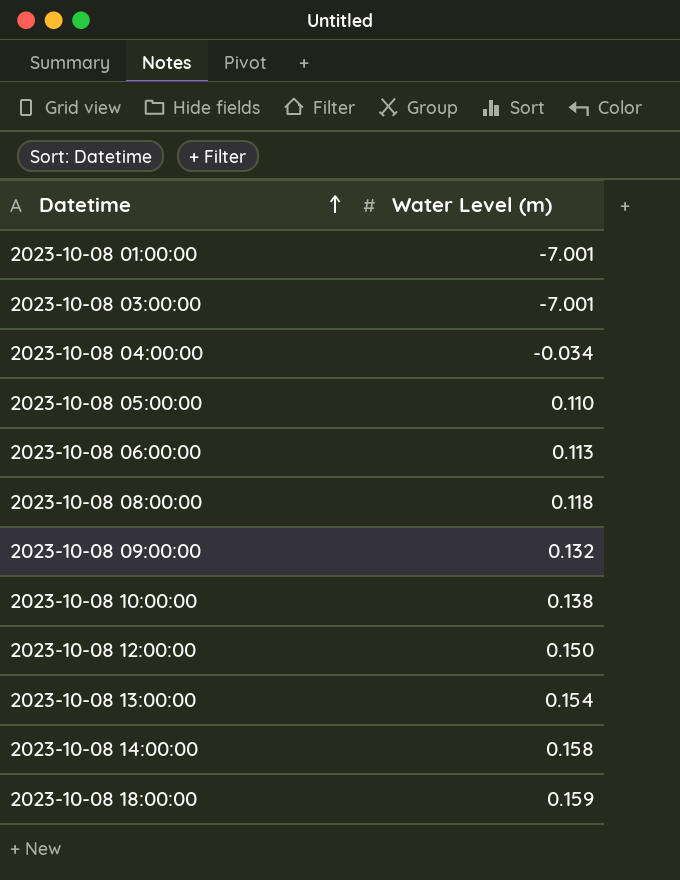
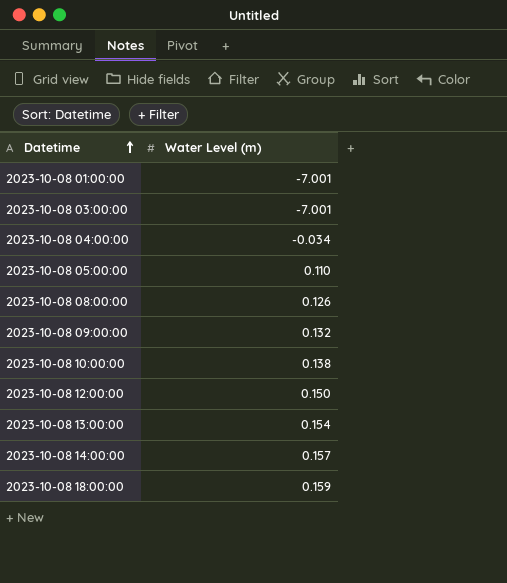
row 2023-10-08 06:00:00: 0.113 -> none
2023-10-08 08:00:00 | Water Level (m): 0.118 -> 0.126
2023-10-08 14:00:00 | Water Level (m): 0.158 -> 0.157

